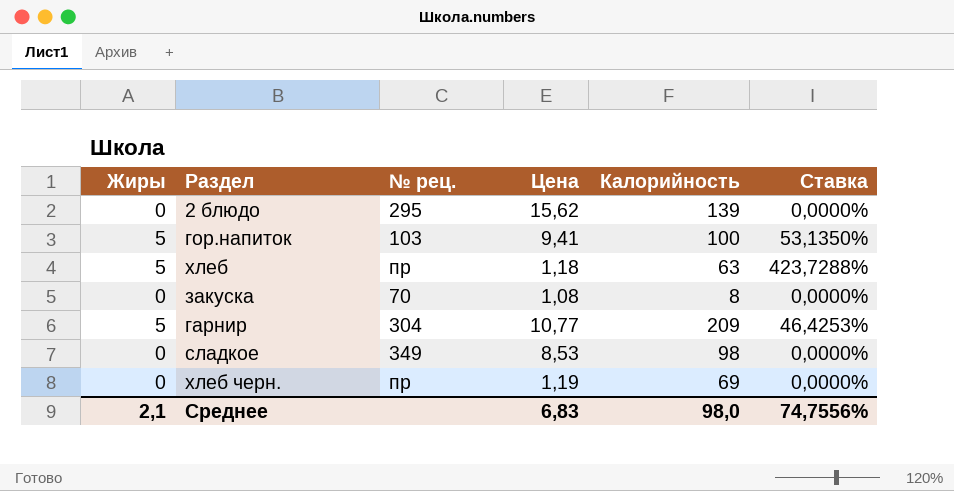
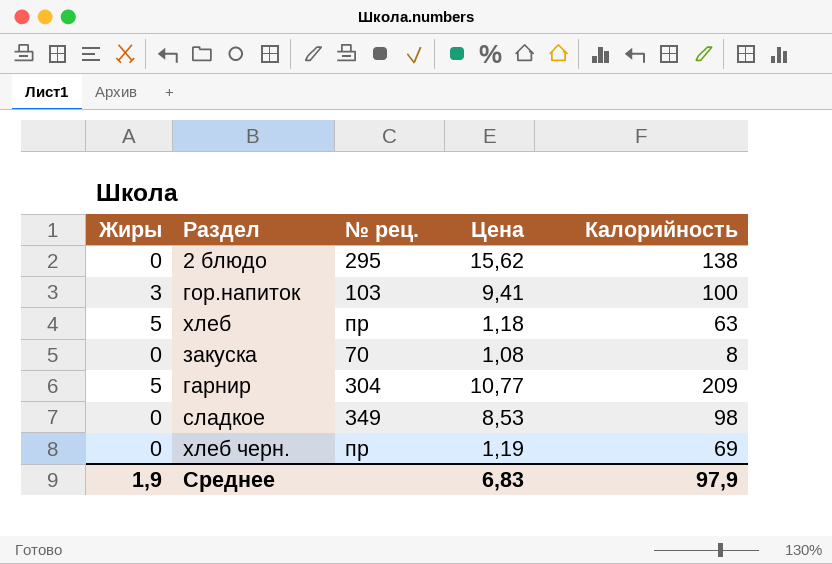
column Ставка | formula: [Жиры] / [Цена] -> none
2 блюдо | Калорийность: 139 -> 138
гор.напиток | Жиры: 5 -> 3
Среднее | Жиры: 2,1 -> 1,9
Среднее | Калорийность: 98,0 -> 97,9

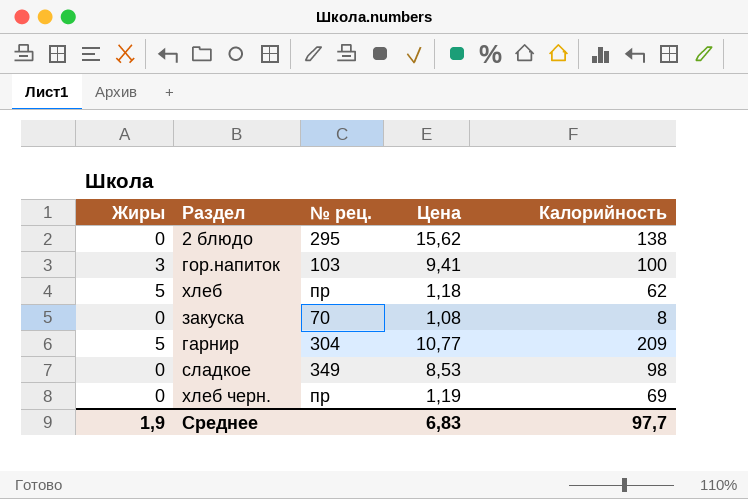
хлеб | Калорийность: 63 -> 62
Среднее | Калорийность: 97,9 -> 97,7

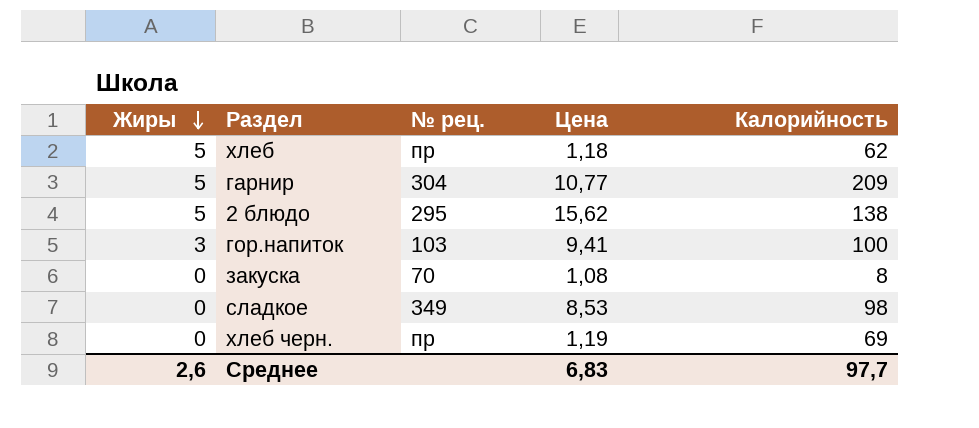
row order: none -> Жиры descending
2 блюдо | Жиры: 0 -> 5
Среднее | Жиры: 1,9 -> 2,6

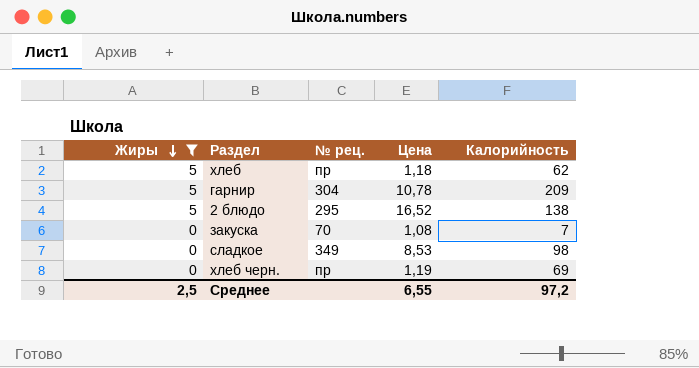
filter: none -> Жиры != 3
гарнир | Цена: 10,77 -> 10,78
2 блюдо | Цена: 15,62 -> 16,52
закуска | Калорийность: 8 -> 7
Среднее | Жиры: 2,6 -> 2,5
Среднее | Цена: 6,83 -> 6,55
Среднее | Калорийность: 97,7 -> 97,2

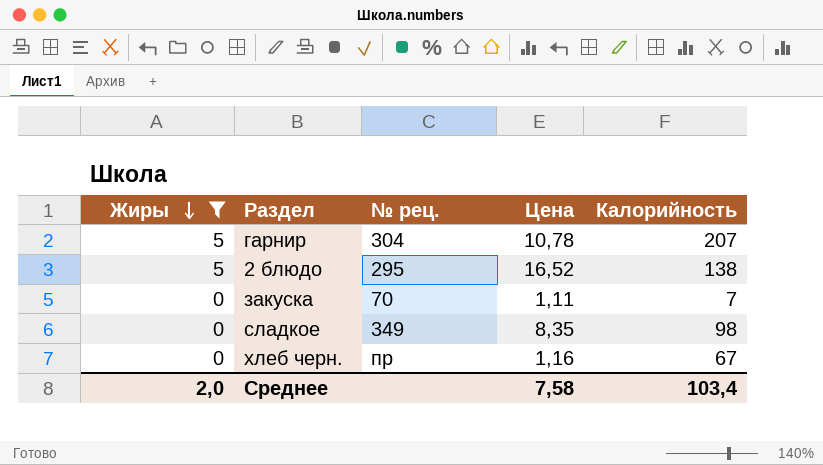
row хлеб: 5 | пр | 1,18 | 62 -> none
гарнир | Калорийность: 209 -> 207
закуска | Цена: 1,08 -> 1,11
сладкое | Цена: 8,53 -> 8,35
хлеб черн. | Цена: 1,19 -> 1,16
хлеб черн. | Калорийность: 69 -> 67
Среднее | Жиры: 2,5 -> 2,0
Среднее | Цена: 6,55 -> 7,58
Среднее | Калорийность: 97,2 -> 103,4

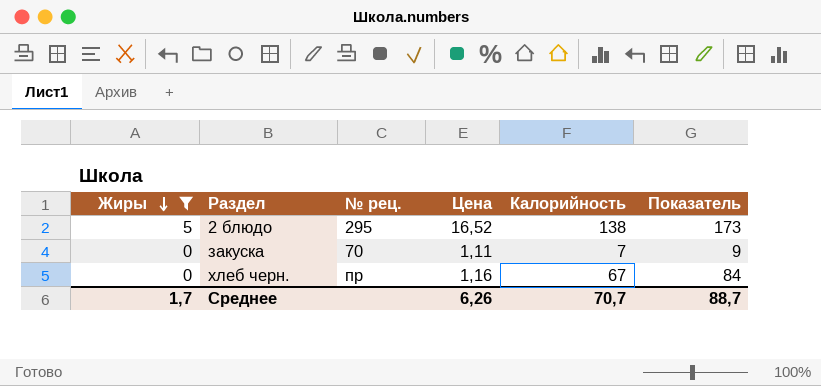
column Показатель | formula: none -> [Калорийность] * 1,25
row гарнир: 5 | 304 | 10,78 | 207 -> none
row сладкое: 0 | 349 | 8,35 | 98 -> none
Среднее | Жиры: 2,0 -> 1,7
Среднее | Цена: 7,58 -> 6,26
Среднее | Калорийность: 103,4 -> 70,7

